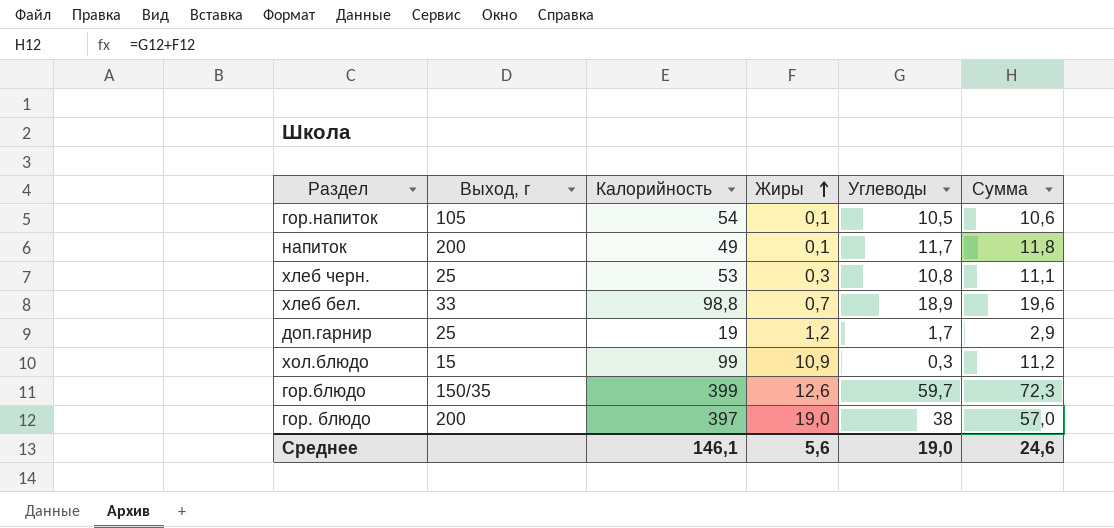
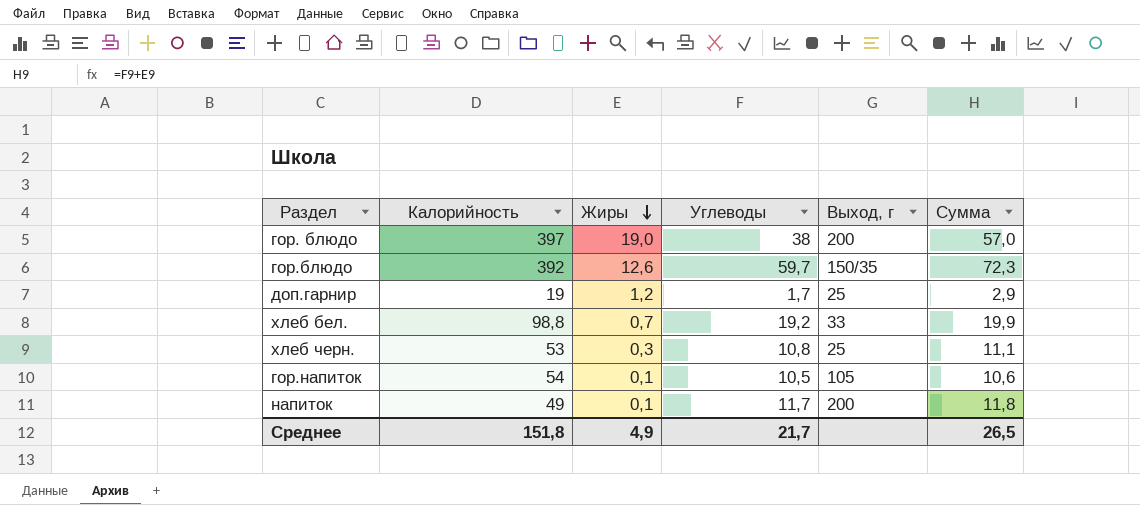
row order: Жиры ascending -> Жиры descending
column Выход, г | position: 2 -> 5
row хол.блюдо: 15 | 99 | 10,9 | 0,3 | 11,2 -> none
гор.блюдо | Калорийность: 399 -> 392
хлеб бел. | Углеводы: 18,9 -> 19,2
хлеб бел. | Сумма: 19,6 -> 19,9
Среднее | Калорийность: 146,1 -> 151,8
Среднее | Жиры: 5,6 -> 4,9
Среднее | Углеводы: 19,0 -> 21,7
Среднее | Сумма: 24,6 -> 26,5

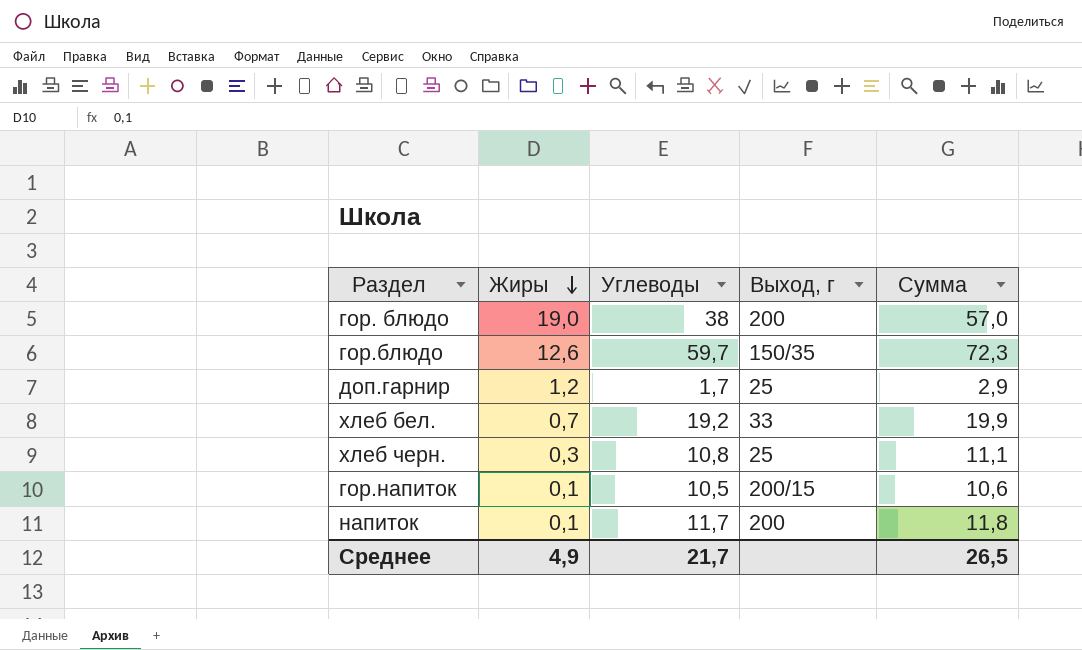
column Калорийность | position: 2 -> none
гор.напиток | Выход, г: 105 -> 200/15

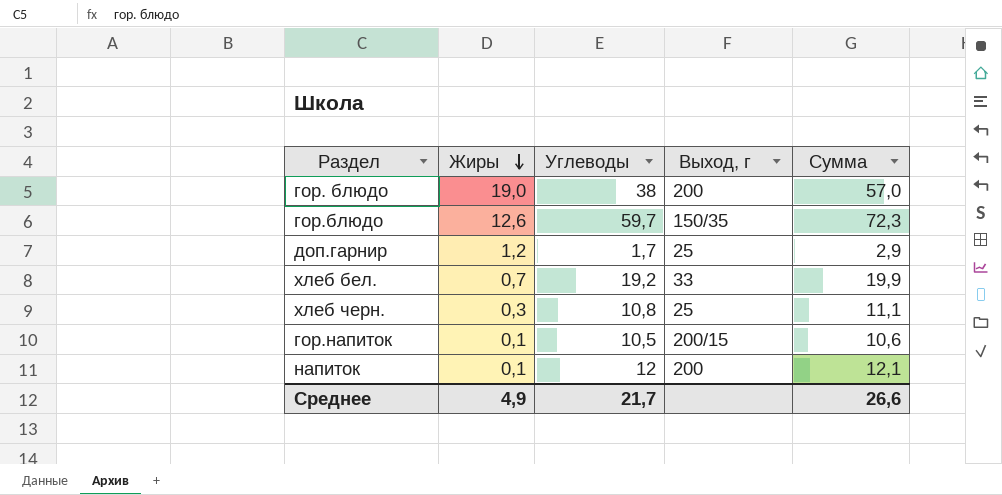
напиток | Углеводы: 11,7 -> 12
напиток | Сумма: 11,8 -> 12,1
Среднее | Сумма: 26,5 -> 26,6

